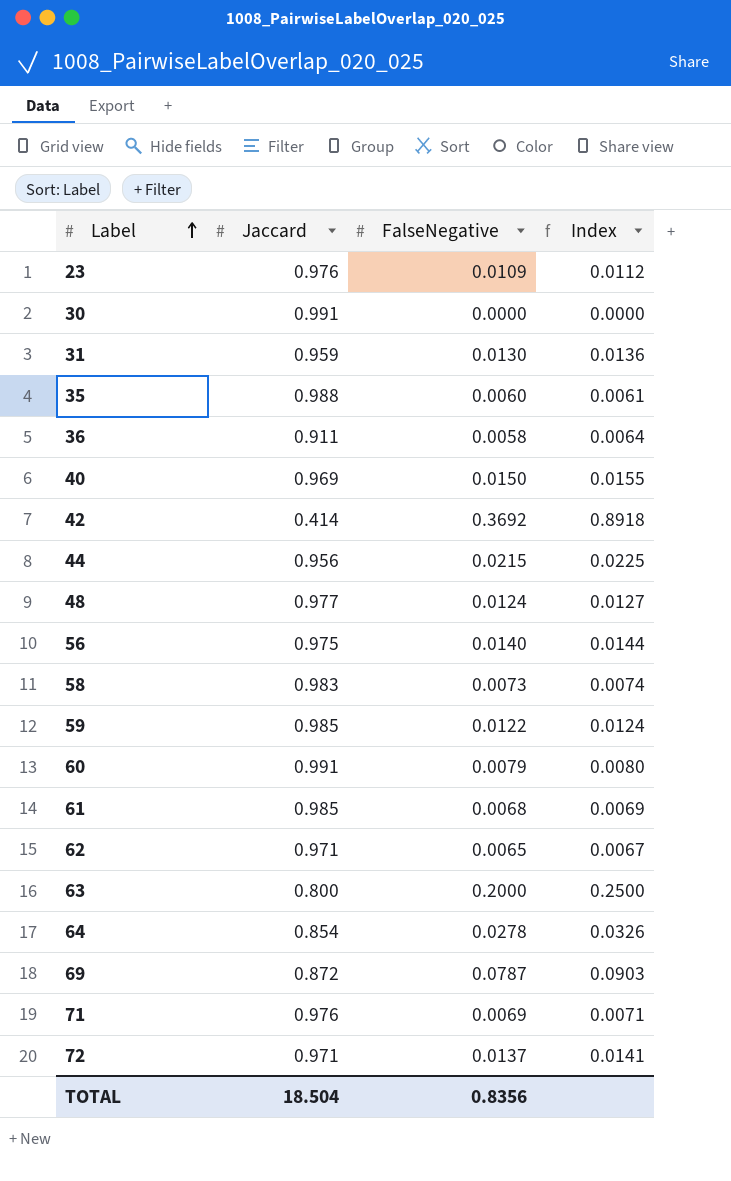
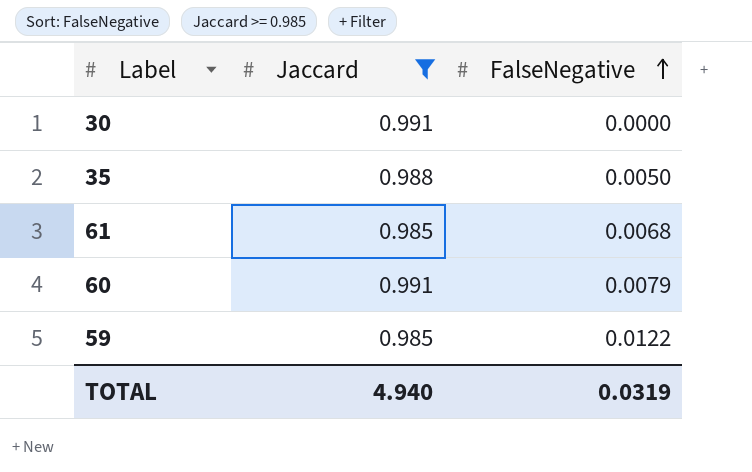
filter: none -> Jaccard >= 0.985
row order: Label ascending -> FalseNegative ascending
column Index | formula: [FalseNegative] / [Jaccard] -> none
35 | FalseNegative: 0.0060 -> 0.0050
TOTAL | Jaccard: 18.504 -> 4.940
TOTAL | FalseNegative: 0.8356 -> 0.0319

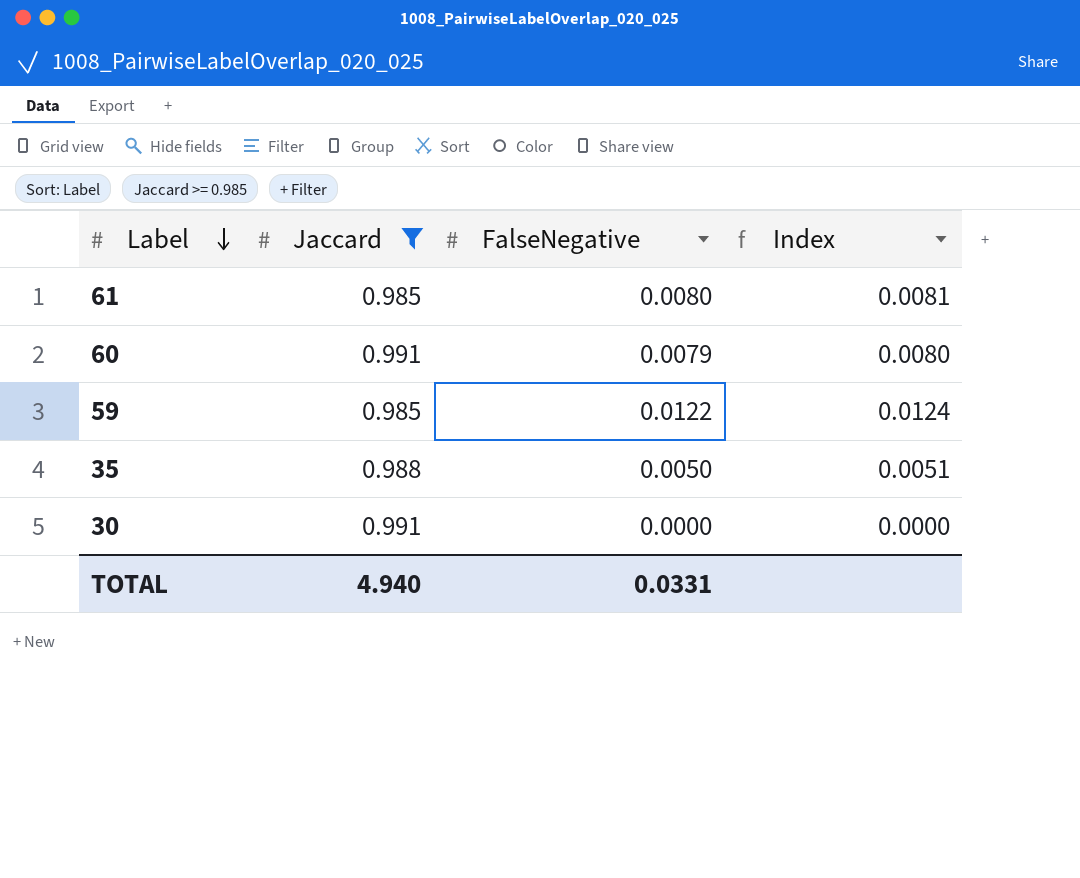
row order: FalseNegative ascending -> Label descending
column Index | formula: none -> [FalseNegative] / [Jaccard]
61 | FalseNegative: 0.0068 -> 0.0080
TOTAL | FalseNegative: 0.0319 -> 0.0331

